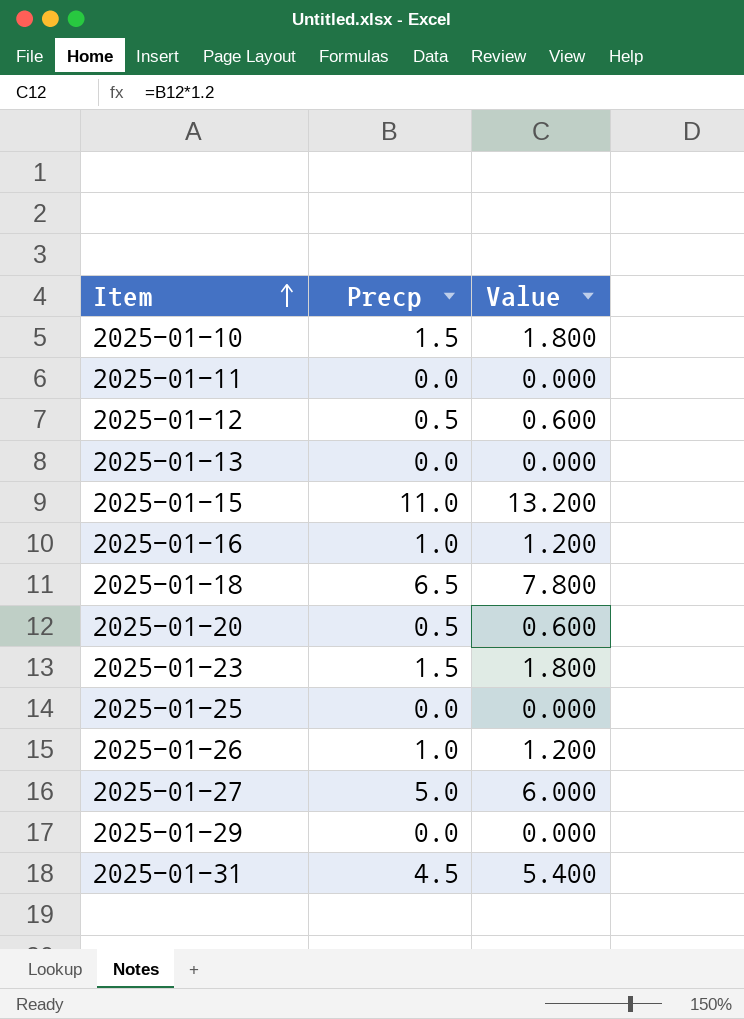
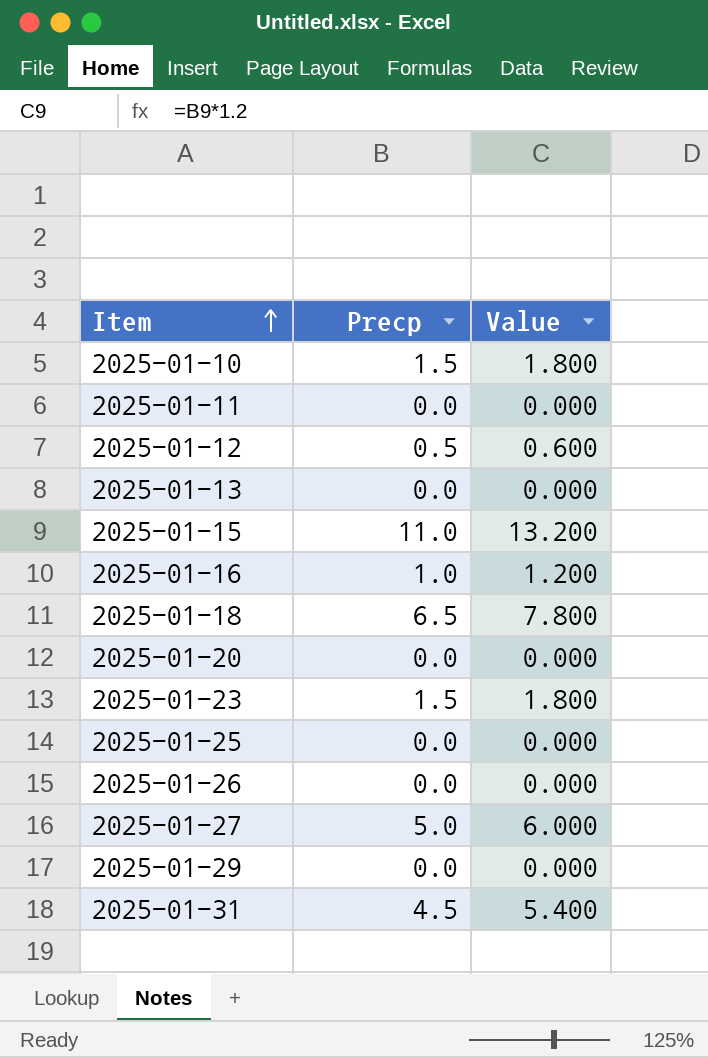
2025-01-20 | Precp: 0.5 -> 0.0
2025-01-20 | Value: 0.600 -> 0.000
2025-01-26 | Precp: 1.0 -> 0.0
2025-01-26 | Value: 1.200 -> 0.000

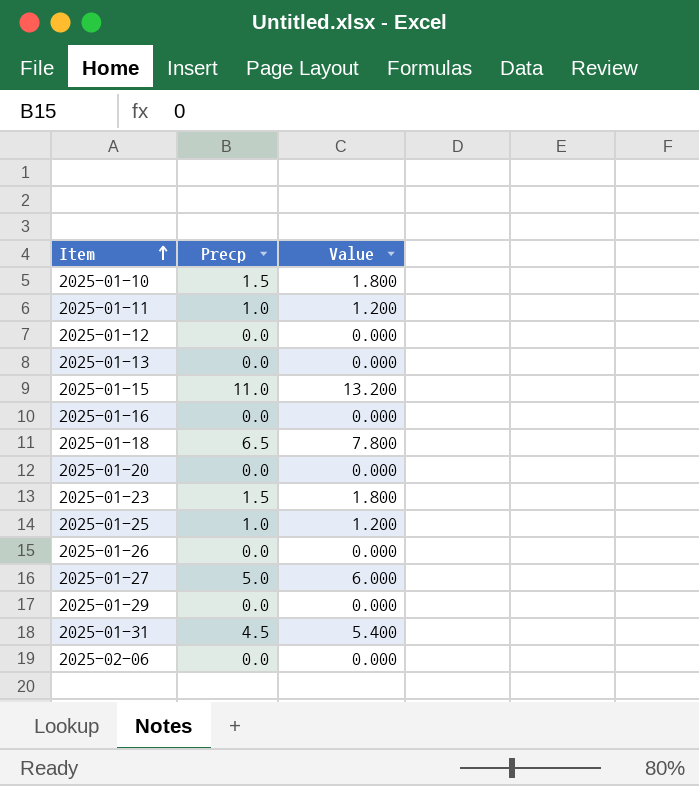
2025-01-11 | Precp: 0.0 -> 1.0
2025-01-11 | Value: 0.000 -> 1.200
2025-01-12 | Precp: 0.5 -> 0.0
2025-01-12 | Value: 0.600 -> 0.000
2025-01-16 | Precp: 1.0 -> 0.0
2025-01-16 | Value: 1.200 -> 0.000
2025-01-25 | Precp: 0.0 -> 1.0
2025-01-25 | Value: 0.000 -> 1.200
row 2025-02-06: none -> 0.0 | 0.000

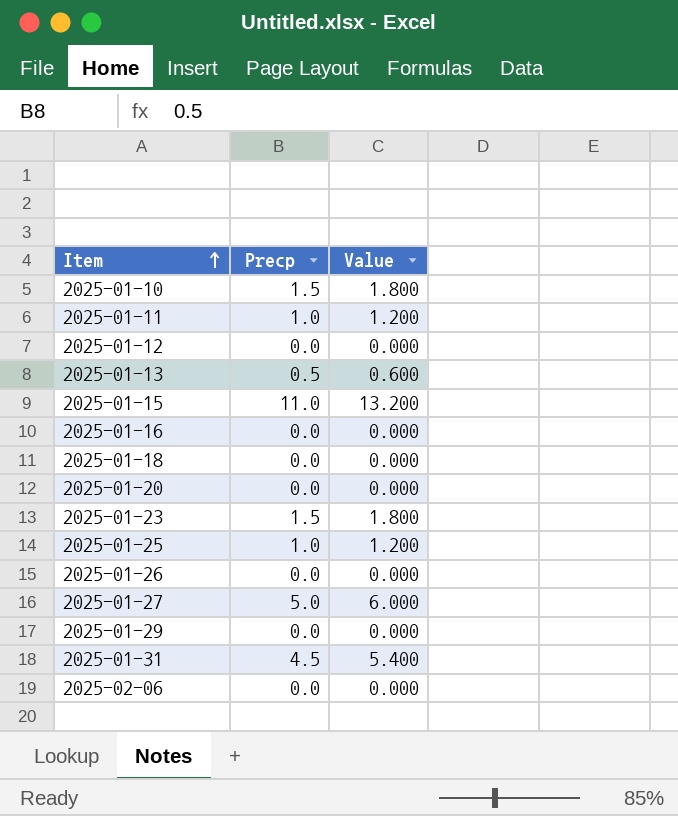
2025-01-13 | Precp: 0.0 -> 0.5
2025-01-13 | Value: 0.000 -> 0.600
2025-01-18 | Precp: 6.5 -> 0.0
2025-01-18 | Value: 7.800 -> 0.000

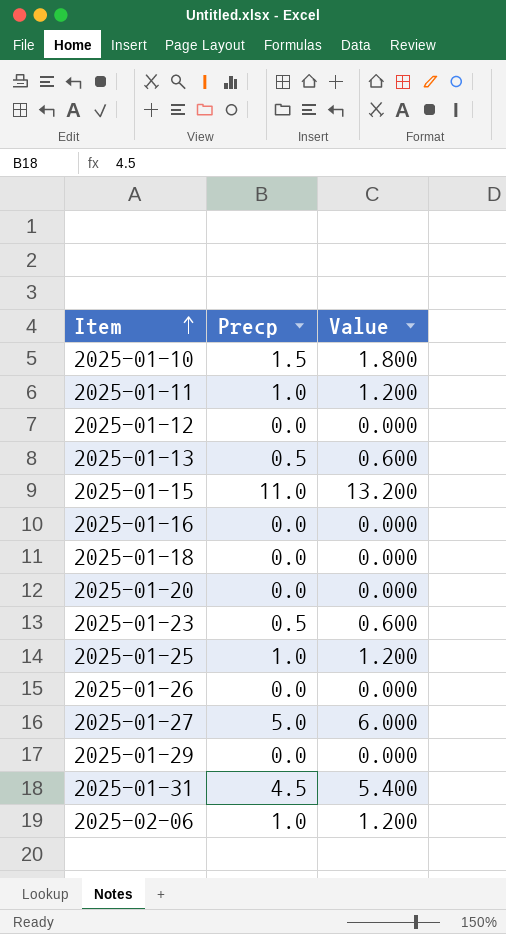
2025-01-23 | Precp: 1.5 -> 0.5
2025-01-23 | Value: 1.800 -> 0.600
2025-02-06 | Precp: 0.0 -> 1.0
2025-02-06 | Value: 0.000 -> 1.200

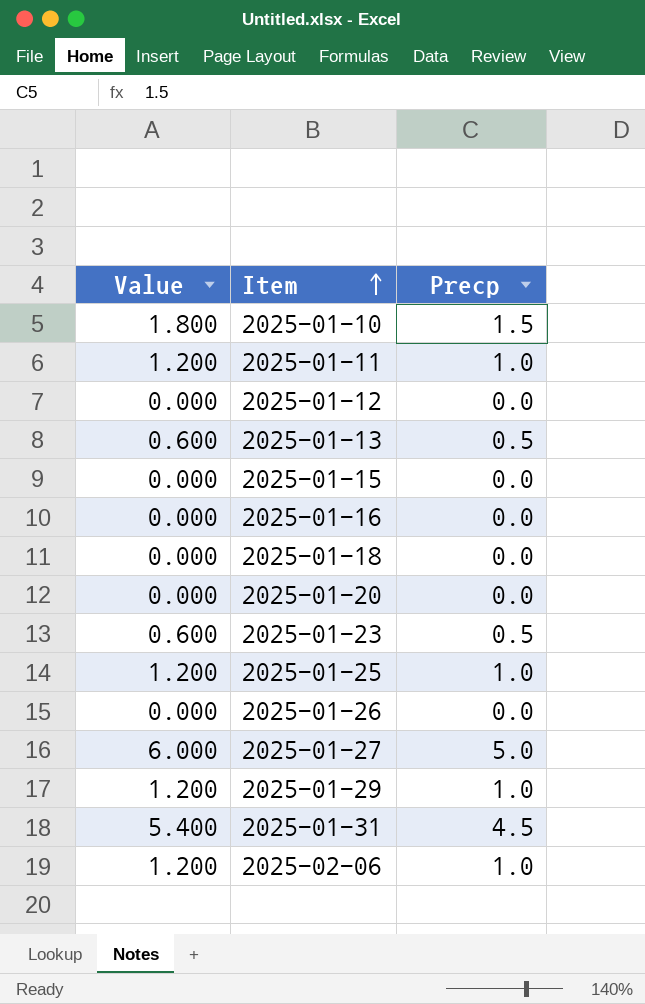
column Value | position: 3 -> 1
2025-01-15 | Value: 13.200 -> 0.000
2025-01-15 | Precp: 11.0 -> 0.0
2025-01-29 | Value: 0.000 -> 1.200
2025-01-29 | Precp: 0.0 -> 1.0

